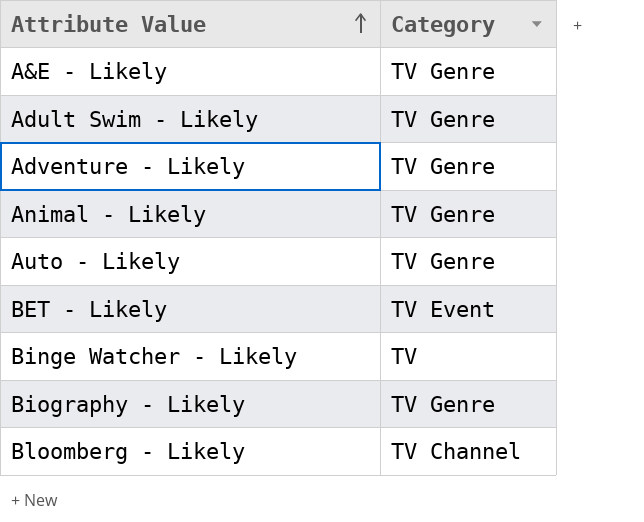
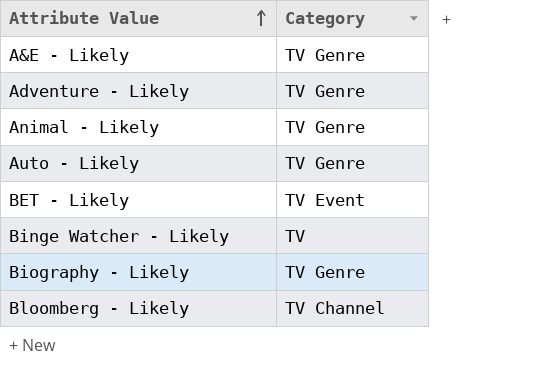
row Adult Swim - Likely: TV Genre -> none

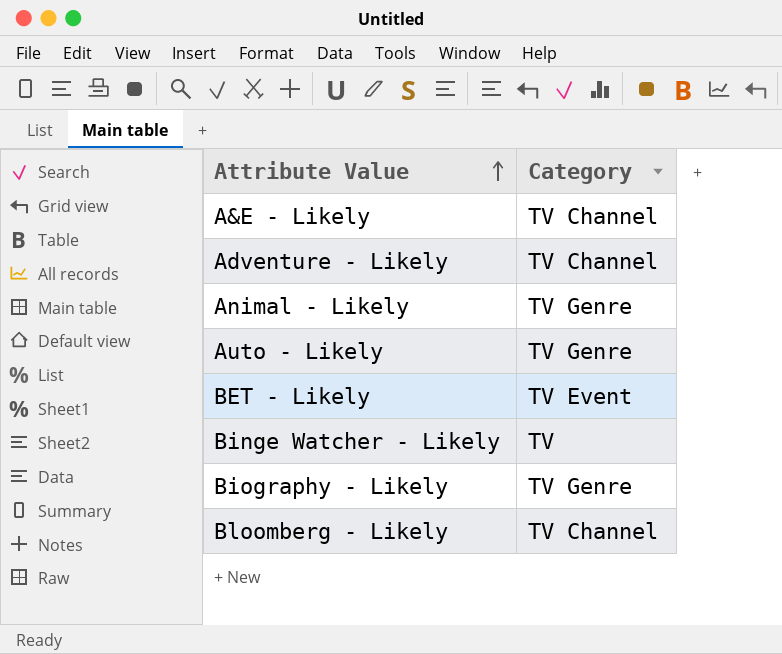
A&E - Likely | Category: TV Genre -> TV Channel
Adventure - Likely | Category: TV Genre -> TV Channel

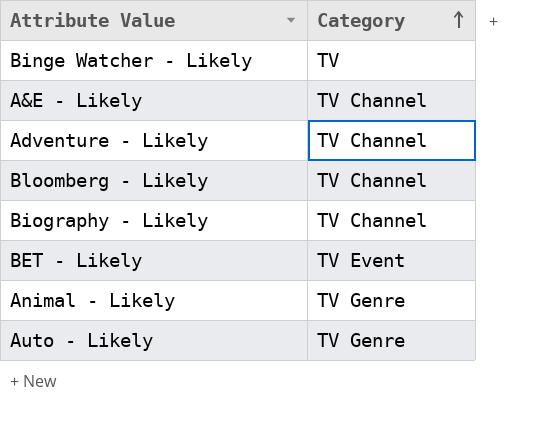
row order: Attribute Value ascending -> Category ascending
Biography - Likely | Category: TV Genre -> TV Channel

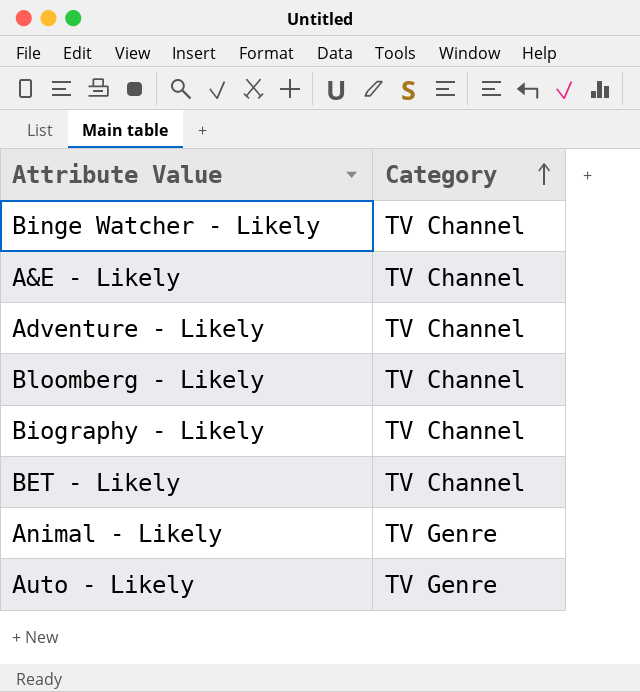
Binge Watcher - Likely | Category: TV -> TV Channel
BET - Likely | Category: TV Event -> TV Channel

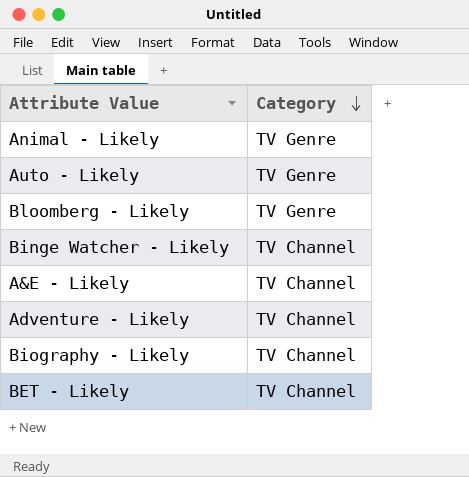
row order: Category ascending -> Category descending
Bloomberg - Likely | Category: TV Channel -> TV Genre

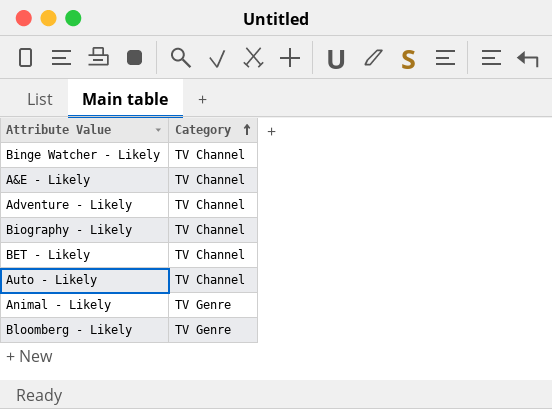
row order: Category descending -> Category ascending
Auto - Likely | Category: TV Genre -> TV Channel

